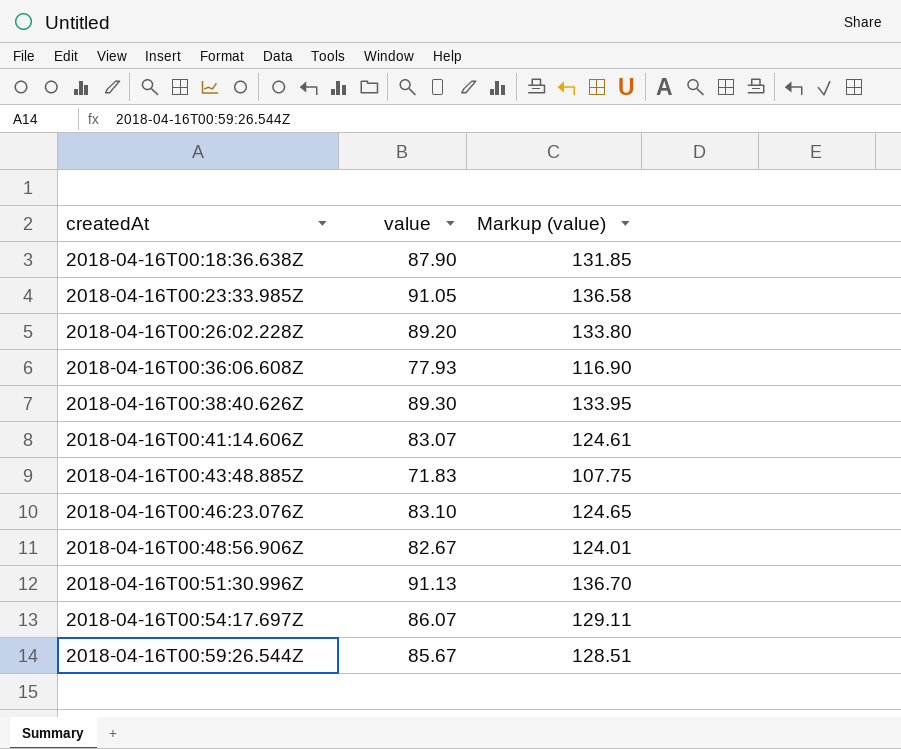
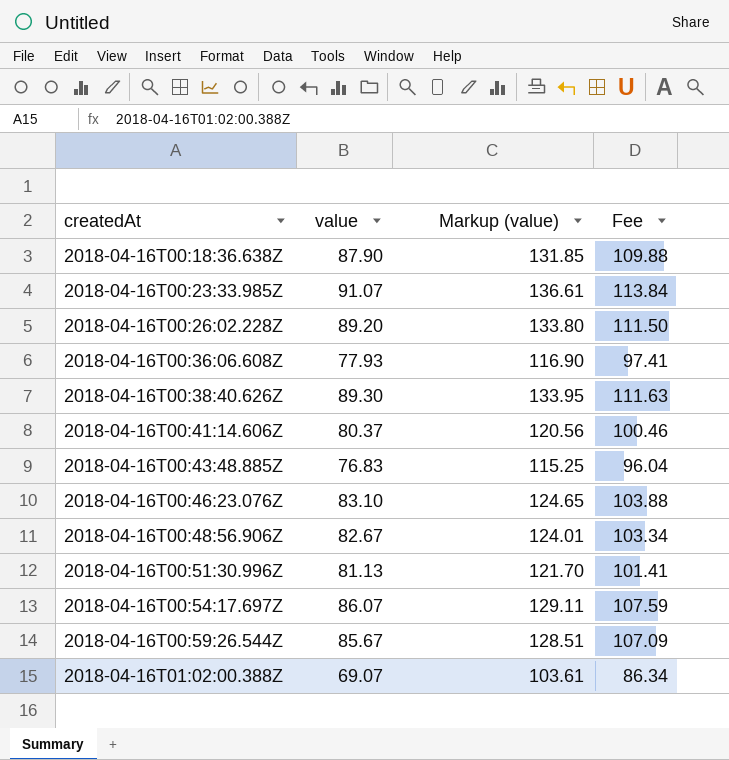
column Fee | formula: none -> [value] * 1.25
2018-04-16T00:23:33.985Z | value: 91.05 -> 91.07
2018-04-16T00:23:33.985Z | Markup (value): 136.58 -> 136.61
2018-04-16T00:41:14.606Z | value: 83.07 -> 80.37
2018-04-16T00:41:14.606Z | Markup (value): 124.61 -> 120.56
2018-04-16T00:43:48.885Z | value: 71.83 -> 76.83
2018-04-16T00:43:48.885Z | Markup (value): 107.75 -> 115.25
2018-04-16T00:51:30.996Z | value: 91.13 -> 81.13
2018-04-16T00:51:30.996Z | Markup (value): 136.70 -> 121.70
row 2018-04-16T01:02:00.388Z: none -> 69.07 | 103.61 | 86.34

